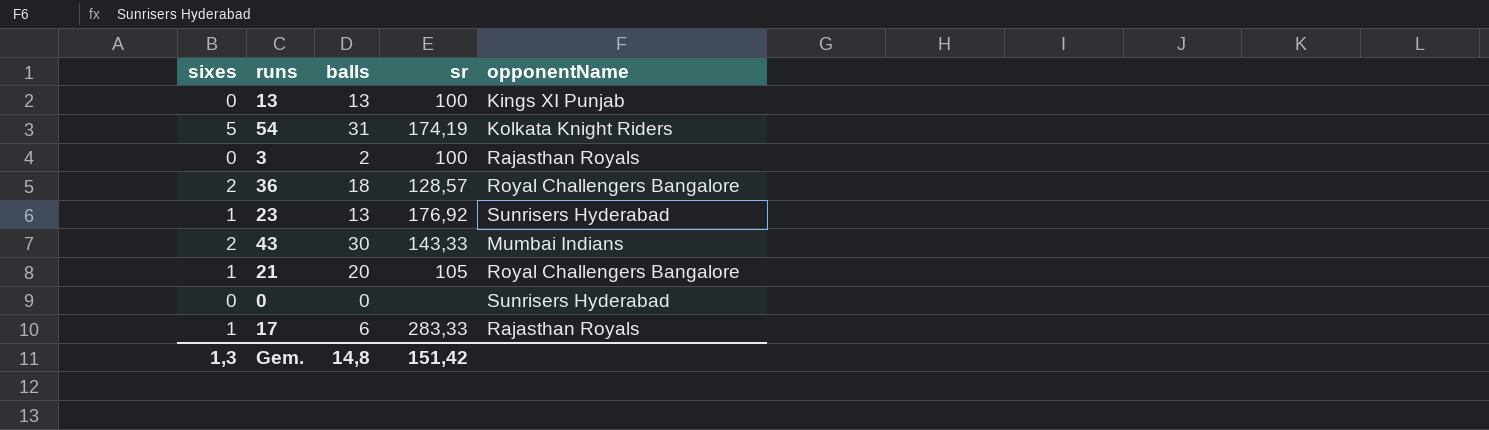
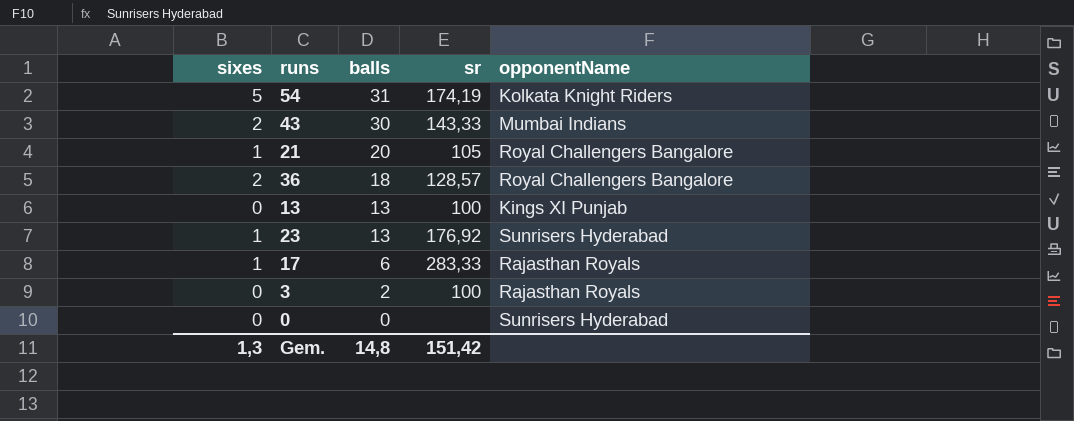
row order: none -> balls descending

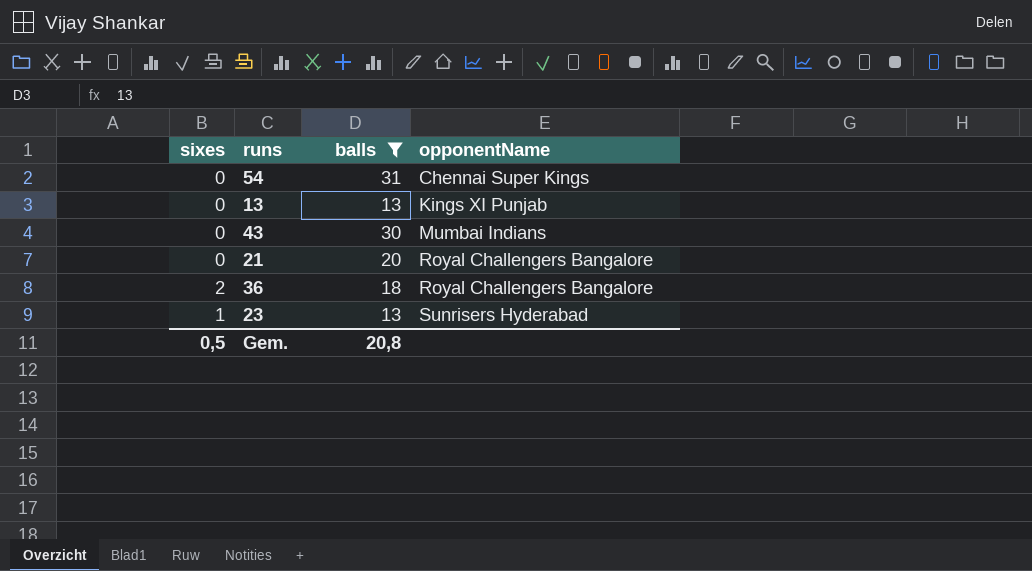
filter: none -> balls >= 13
row order: balls descending -> opponentName ascending
column sr | position: 4 -> none
54 | sixes: 5 -> 0
54 | opponentName: Kolkata Knight Riders -> Chennai Super Kings
43 | sixes: 2 -> 0
21 | sixes: 1 -> 0
Gem. | sixes: 1,3 -> 0,5
Gem. | balls: 14,8 -> 20,8

